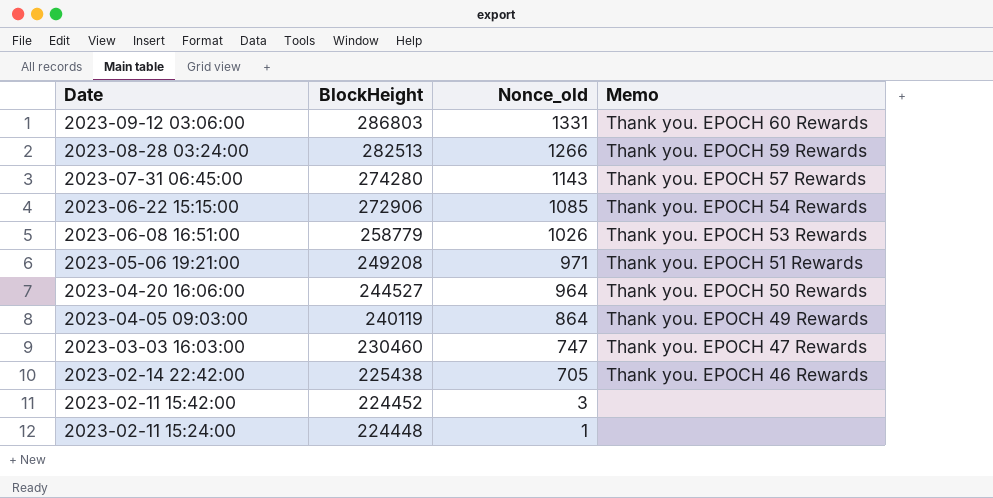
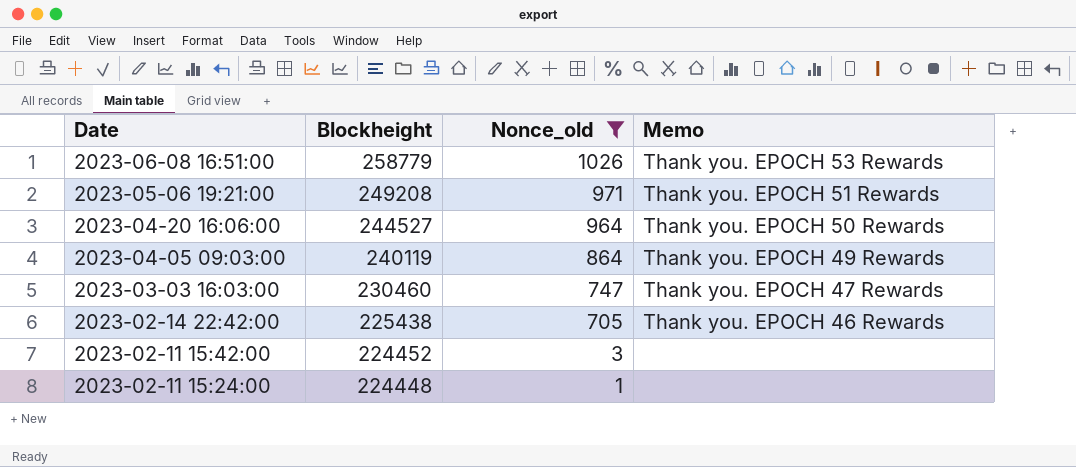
filter: none -> Nonce_old <= 1026
column name: BlockHeight -> Blockheight

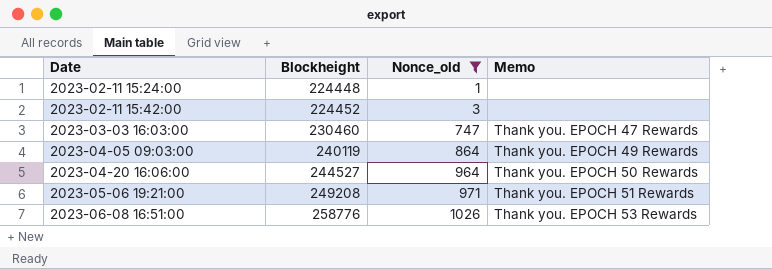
row order: Date descending -> Date ascending
row 2023-02-14 22:42:00: 225438 | 705 | Thank you. EPOCH 46 Rewards -> none
2023-06-08 16:51:00 | Blockheight: 258779 -> 258776

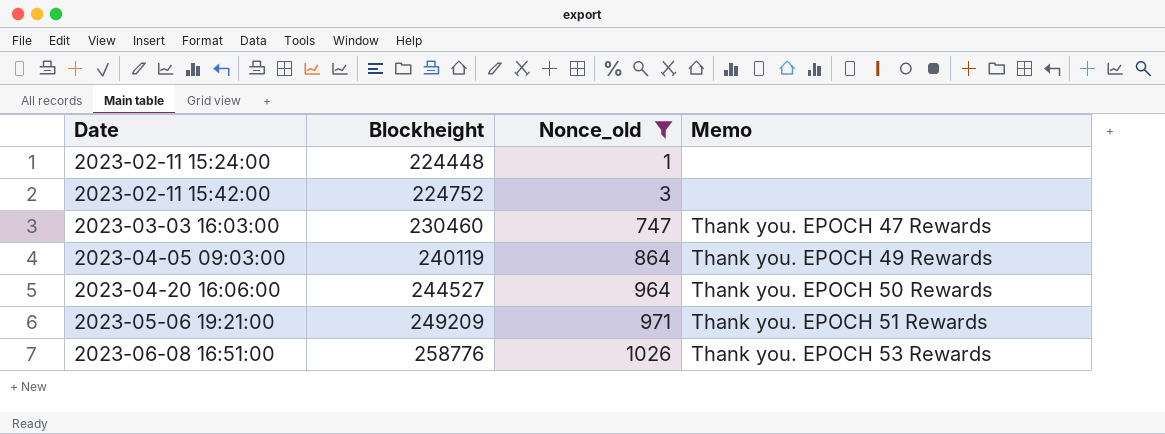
2023-02-11 15:42:00 | Blockheight: 224452 -> 224752
2023-05-06 19:21:00 | Blockheight: 249208 -> 249209

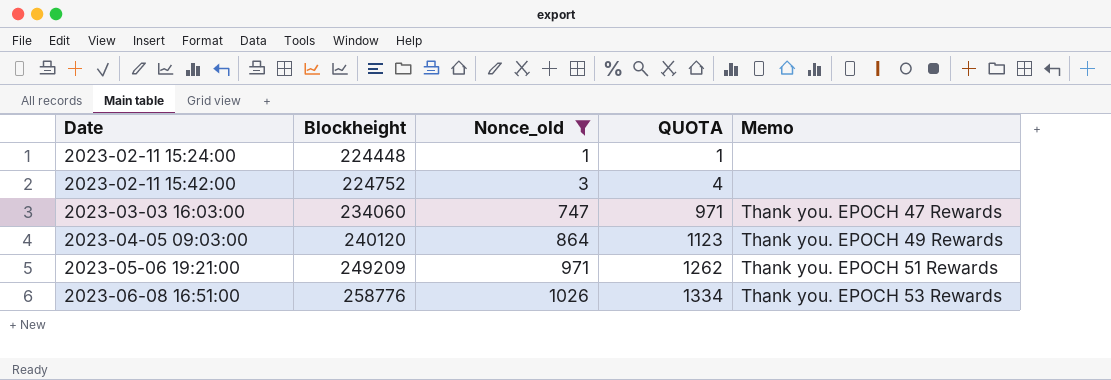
column QUOTA | formula: none -> [Nonce_old] * 1.3
row 2023-04-20 16:06:00: 244527 | 964 | Thank you. EPOCH 50 Rewards -> none
2023-03-03 16:03:00 | Blockheight: 230460 -> 234060
2023-04-05 09:03:00 | Blockheight: 240119 -> 240120

